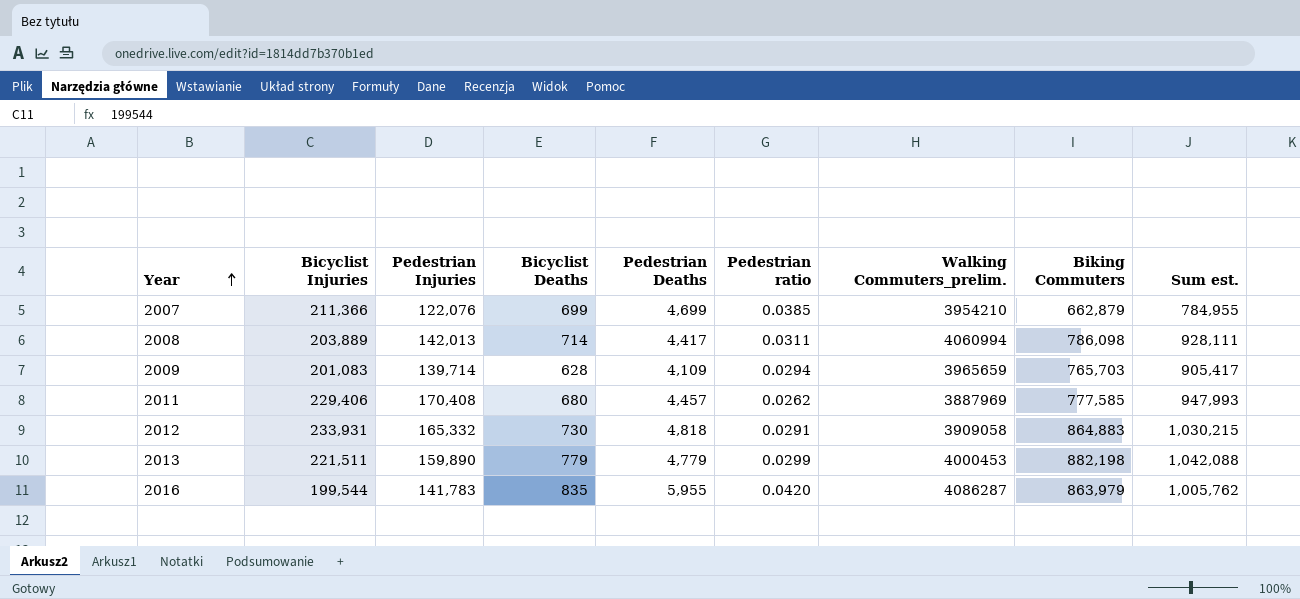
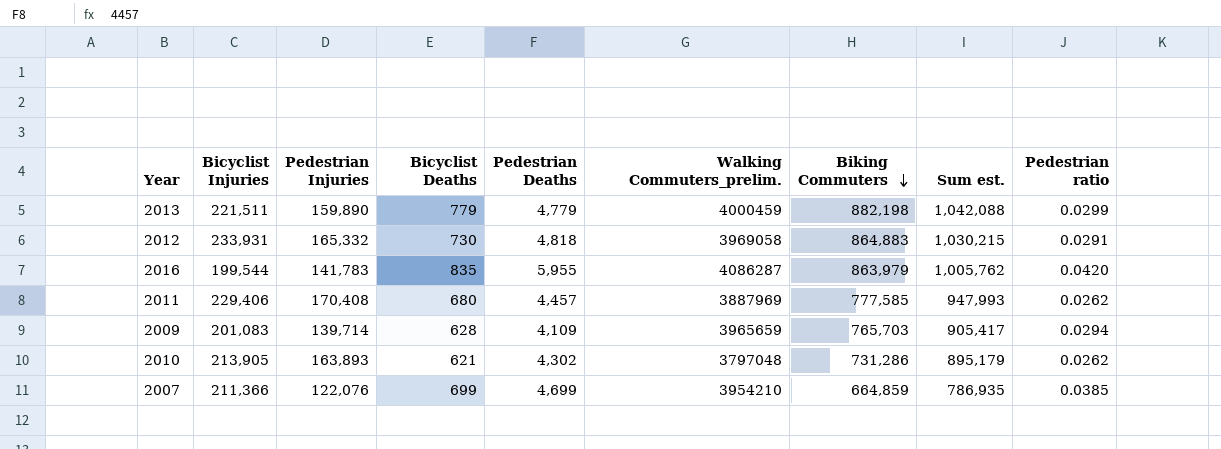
row order: Year ascending -> Biking Commuters descending
column Pedestrian ratio | position: 6 -> 9
row 2008: 203,889 | 142,013 | 714 | 4,417 | 0.0311 | 4060994 | 786,098 | 928,111 -> none
2013 | Walking Commuters_prelim.: 4000453 -> 4000459
2012 | Walking Commuters_prelim.: 3909058 -> 3969058
row 2010: none -> 213,905 | 163,893 | 621 | 4,302 | 3797048 | 731,286 | 895,179 | 0.0262
2007 | Biking Commuters: 662,879 -> 664,859
2007 | Sum est.: 784,955 -> 786,935

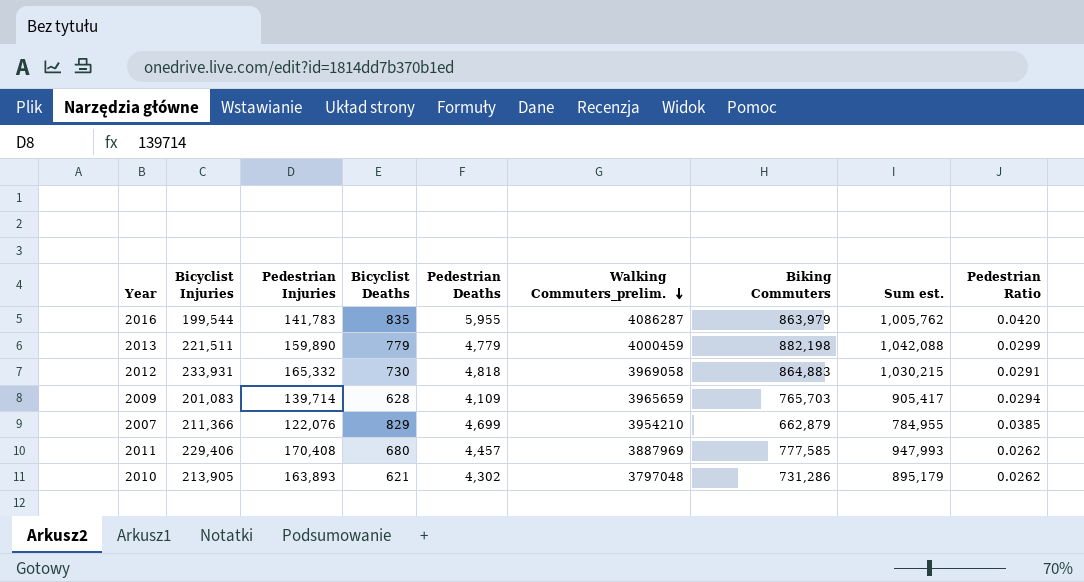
row order: Biking Commuters descending -> Walking Commuters_prelim. descending
column name: Pedestrian ratio -> Pedestrian Ratio
2007 | Bicyclist Deaths: 699 -> 829
2007 | Biking Commuters: 664,859 -> 662,879
2007 | Sum est.: 786,935 -> 784,955

